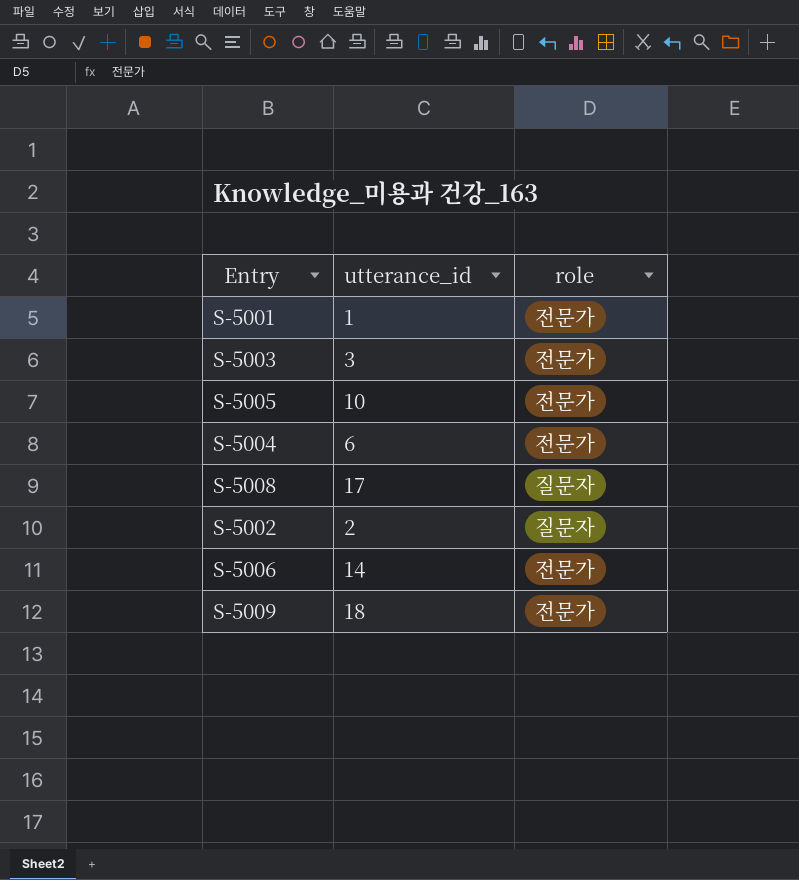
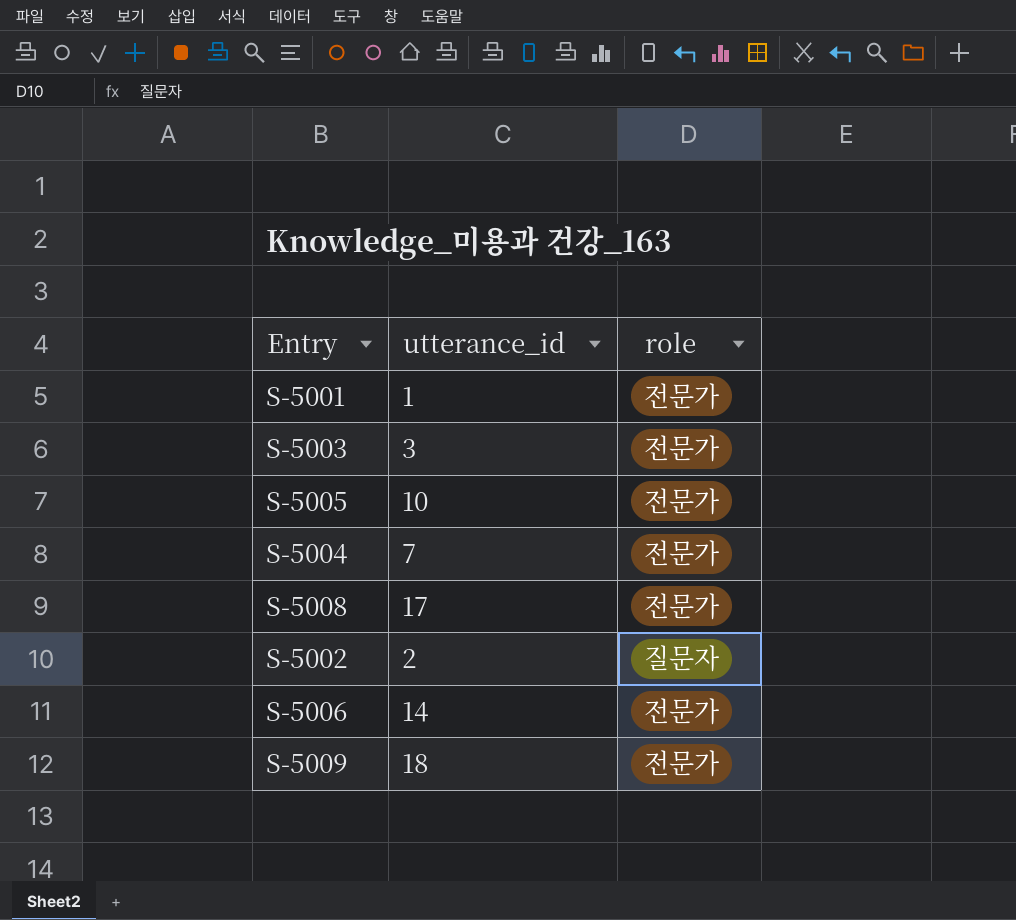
S-5004 | utterance_id: 6 -> 7
S-5008 | role: 질문자 -> 전문가

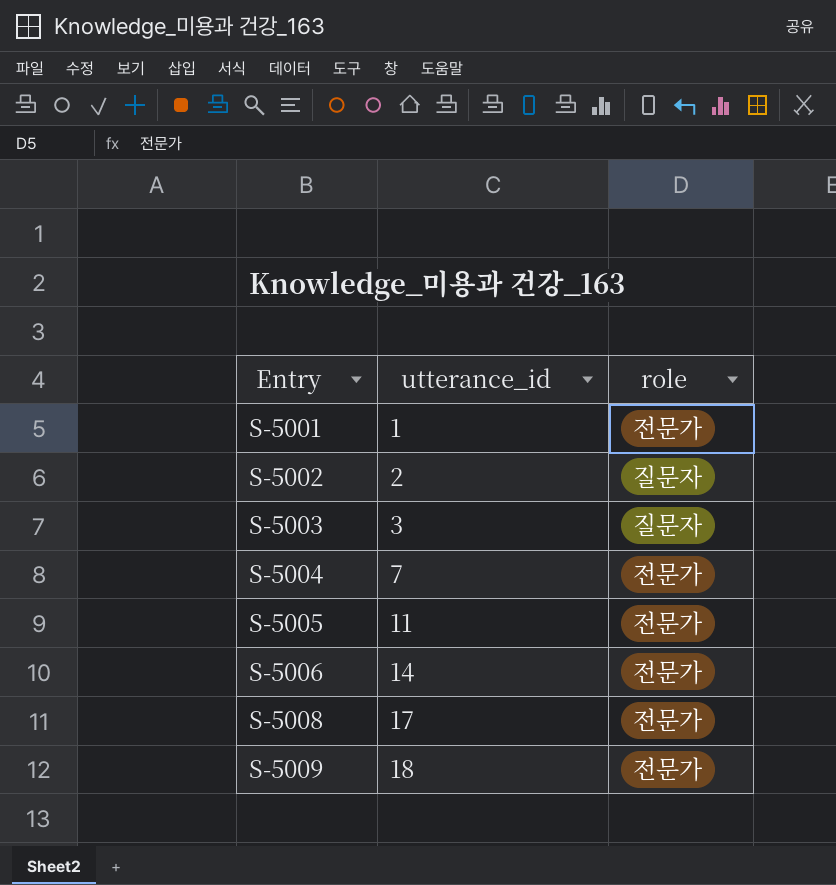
row order: none -> Entry ascending
S-5003 | role: 전문가 -> 질문자
S-5005 | utterance_id: 10 -> 11

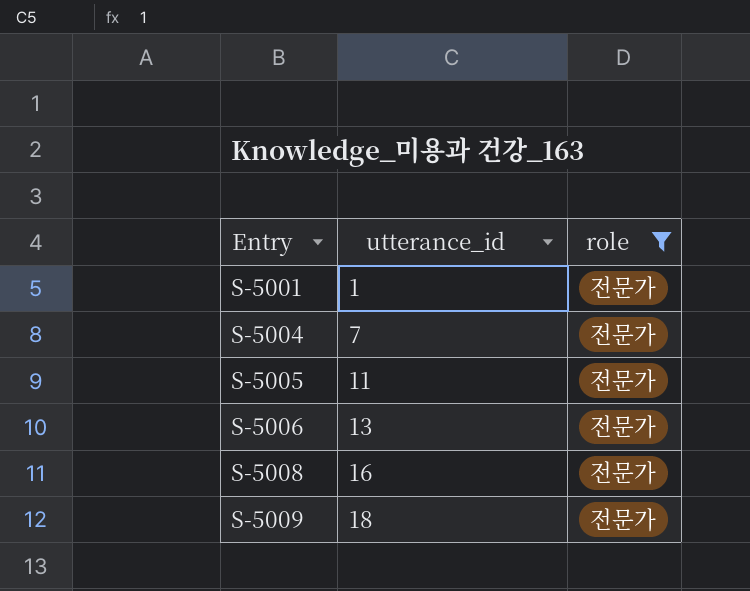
filter: none -> role = 전문가
S-5006 | utterance_id: 14 -> 13
S-5008 | utterance_id: 17 -> 16

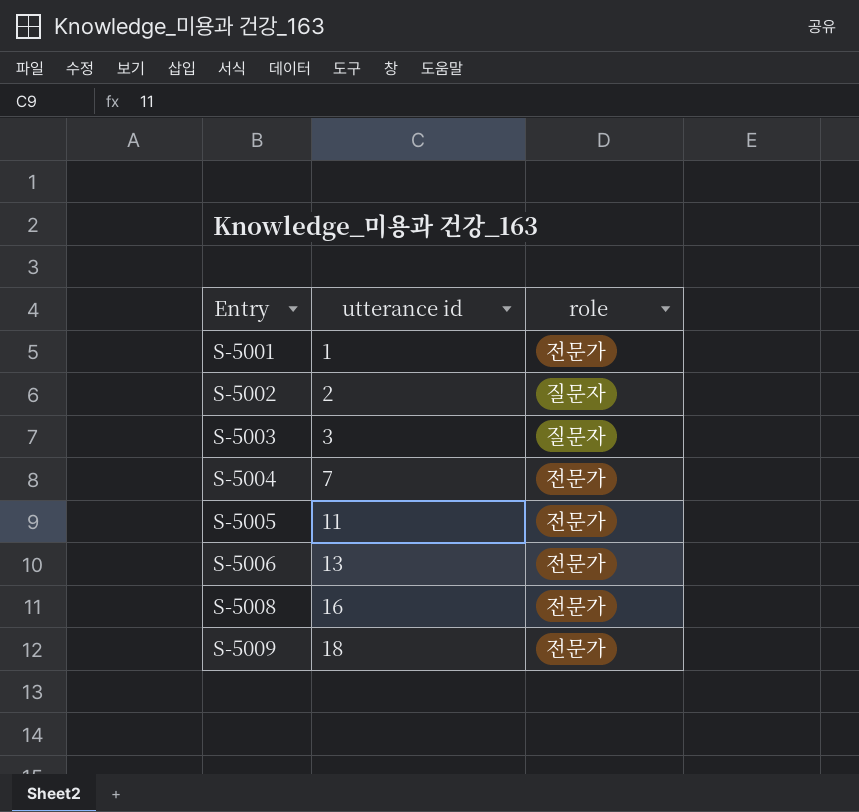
filter: role = 전문가 -> none
column name: utterance_id -> utterance id

